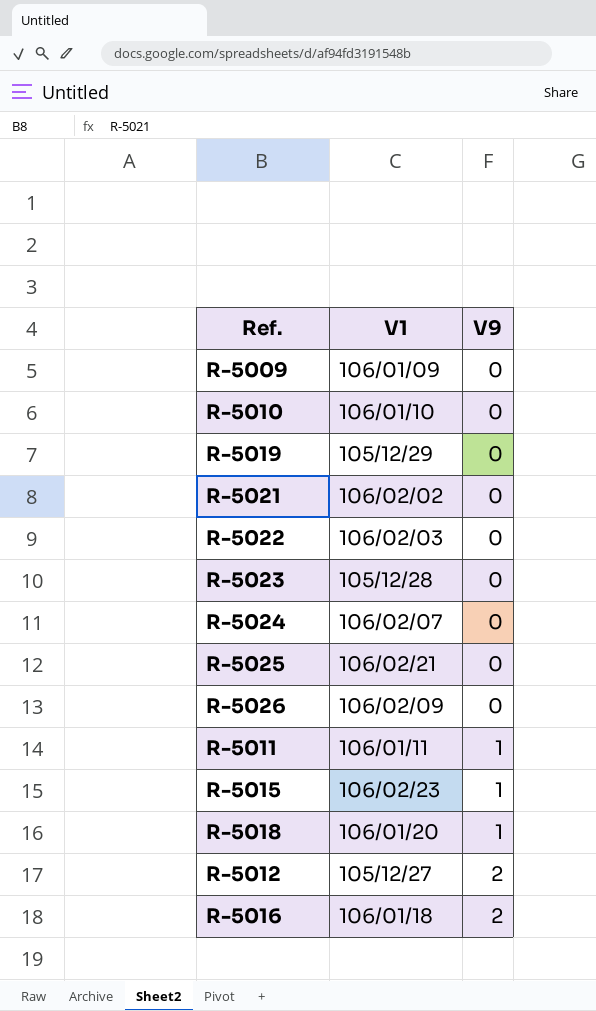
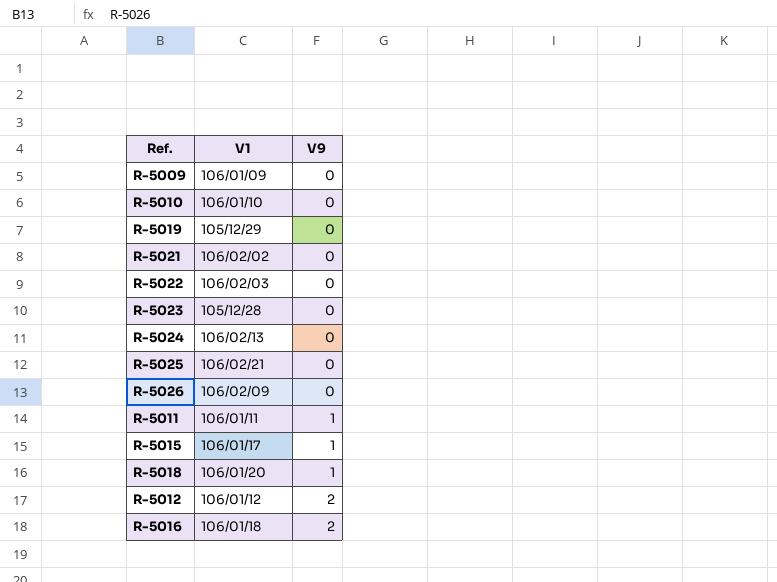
R-5024 | V1: 106/02/07 -> 106/02/13
R-5015 | V1: 106/02/23 -> 106/01/17
R-5012 | V1: 105/12/27 -> 106/01/12

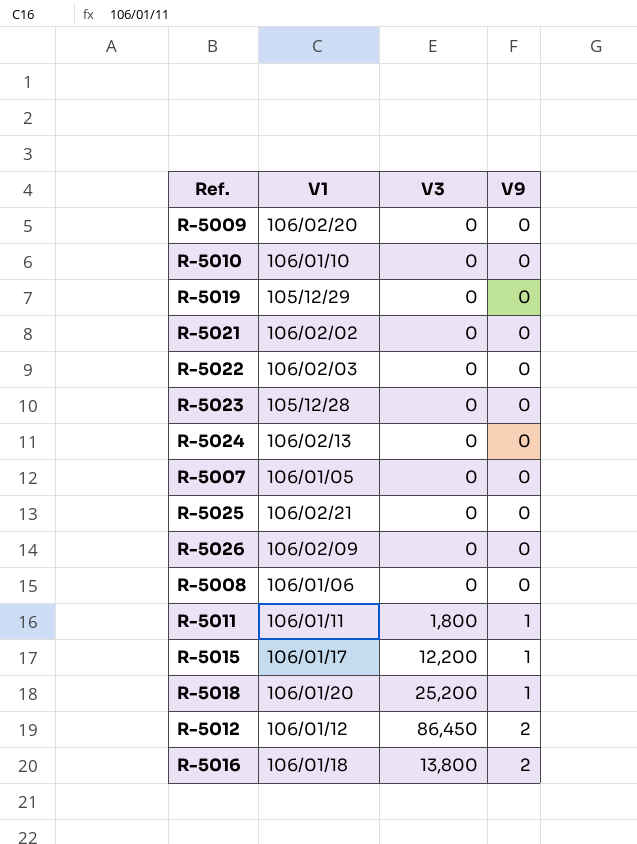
column V3 | position: none -> 3
R-5009 | V1: 106/01/09 -> 106/02/20
row R-5007: none -> 106/01/05 | 0 | 0
row R-5008: none -> 106/01/06 | 0 | 0

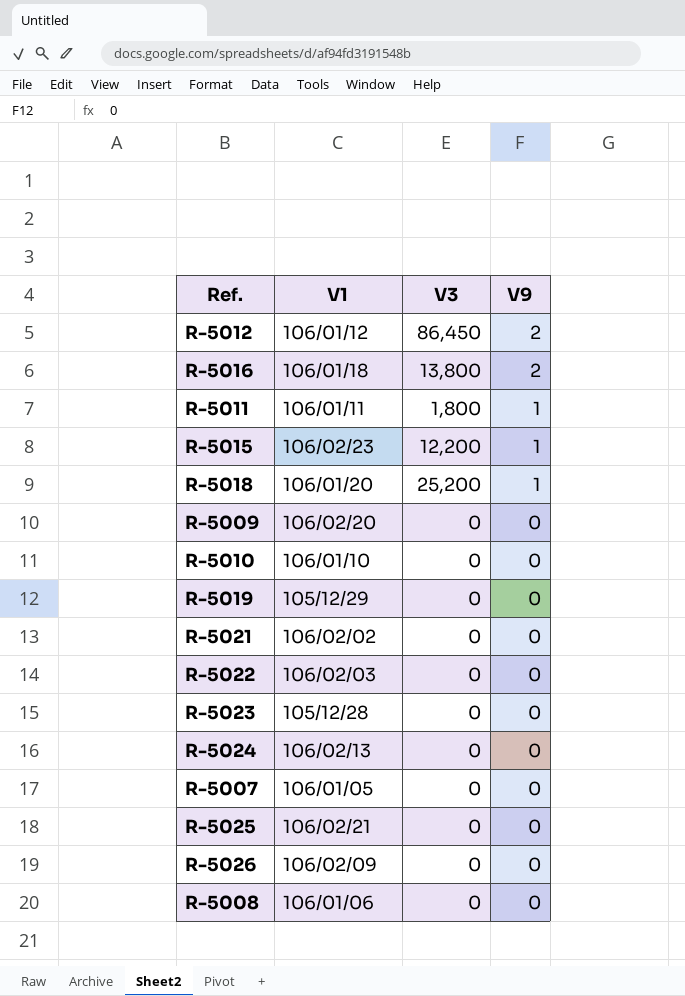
row order: V9 ascending -> V9 descending
R-5015 | V1: 106/01/17 -> 106/02/23

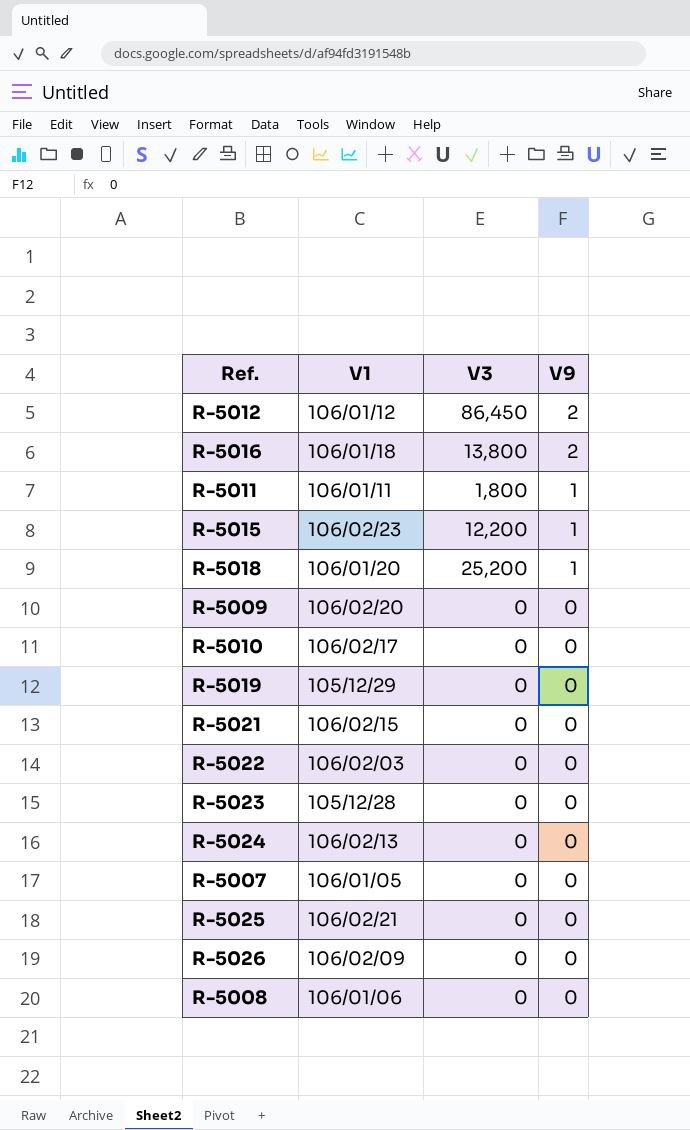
R-5010 | V1: 106/01/10 -> 106/02/17
R-5021 | V1: 106/02/02 -> 106/02/15

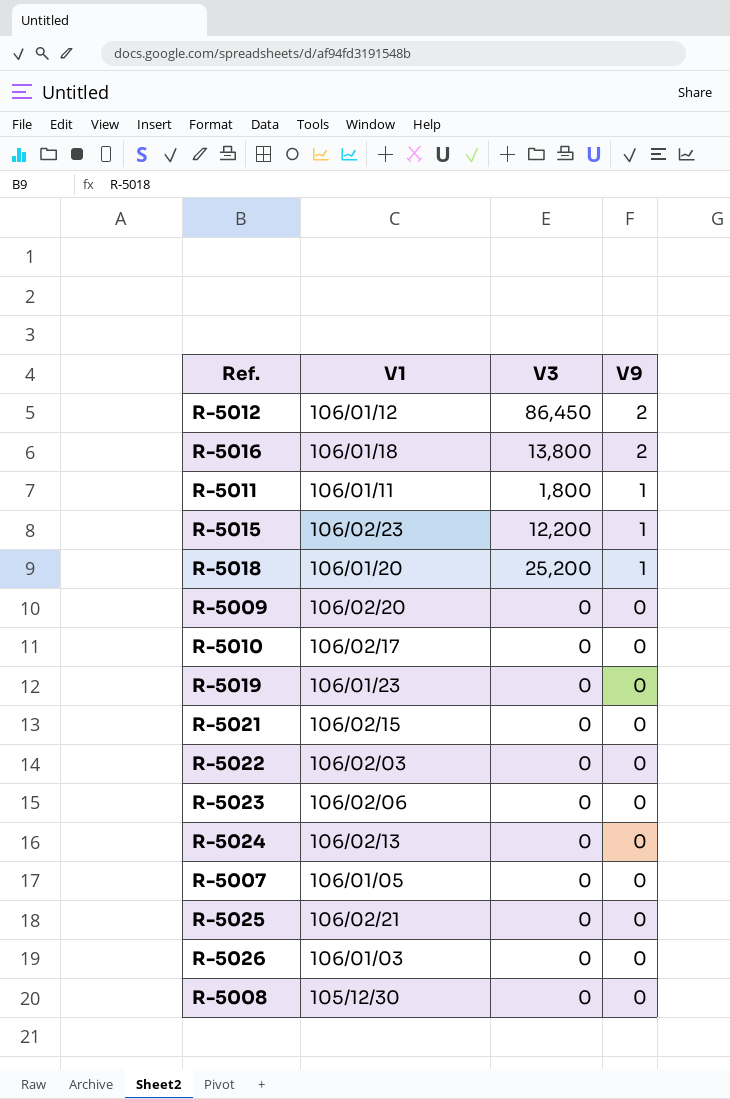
R-5019 | V1: 105/12/29 -> 106/01/23
R-5023 | V1: 105/12/28 -> 106/02/06
R-5026 | V1: 106/02/09 -> 106/01/03
R-5008 | V1: 106/01/06 -> 105/12/30

